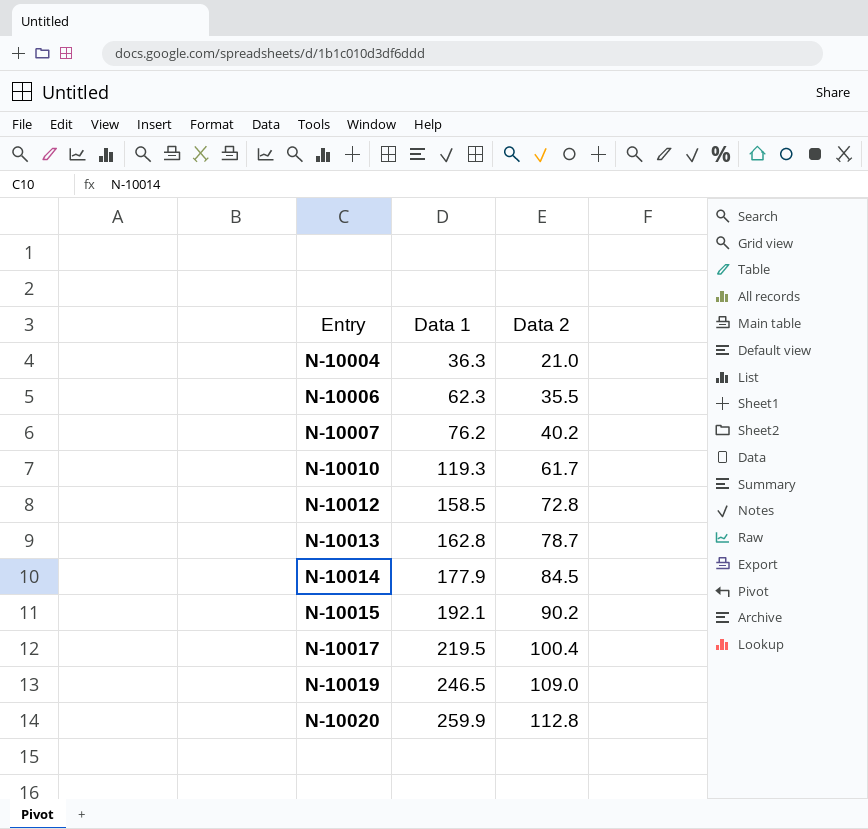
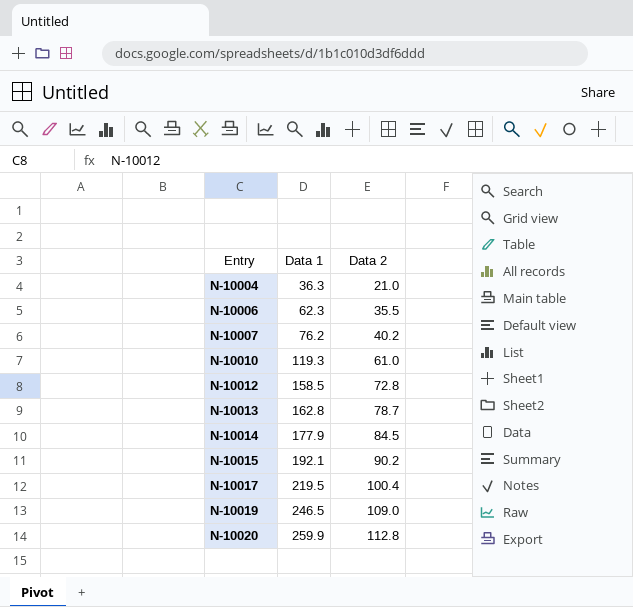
N-10010 | Data 2: 61.7 -> 61.0

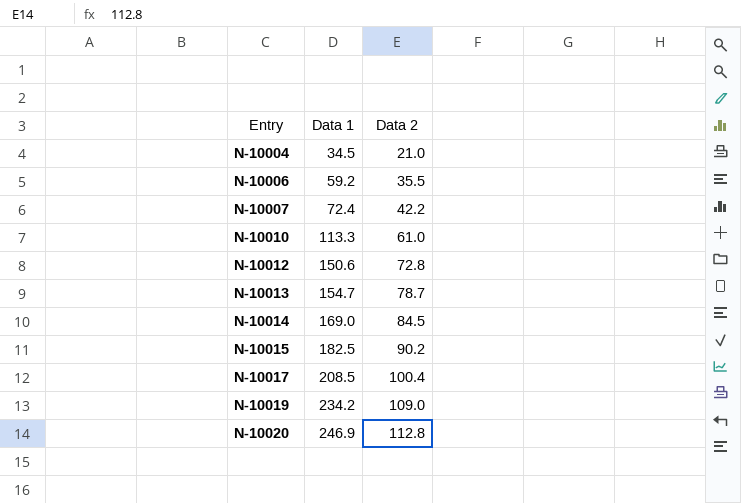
N-10004 | Data 1: 36.3 -> 34.5
N-10006 | Data 1: 62.3 -> 59.2
N-10007 | Data 1: 76.2 -> 72.4
N-10007 | Data 2: 40.2 -> 42.2
N-10010 | Data 1: 119.3 -> 113.3
N-10012 | Data 1: 158.5 -> 150.6
N-10013 | Data 1: 162.8 -> 154.7
N-10014 | Data 1: 177.9 -> 169.0
N-10015 | Data 1: 192.1 -> 182.5
N-10017 | Data 1: 219.5 -> 208.5
N-10019 | Data 1: 246.5 -> 234.2
N-10020 | Data 1: 259.9 -> 246.9

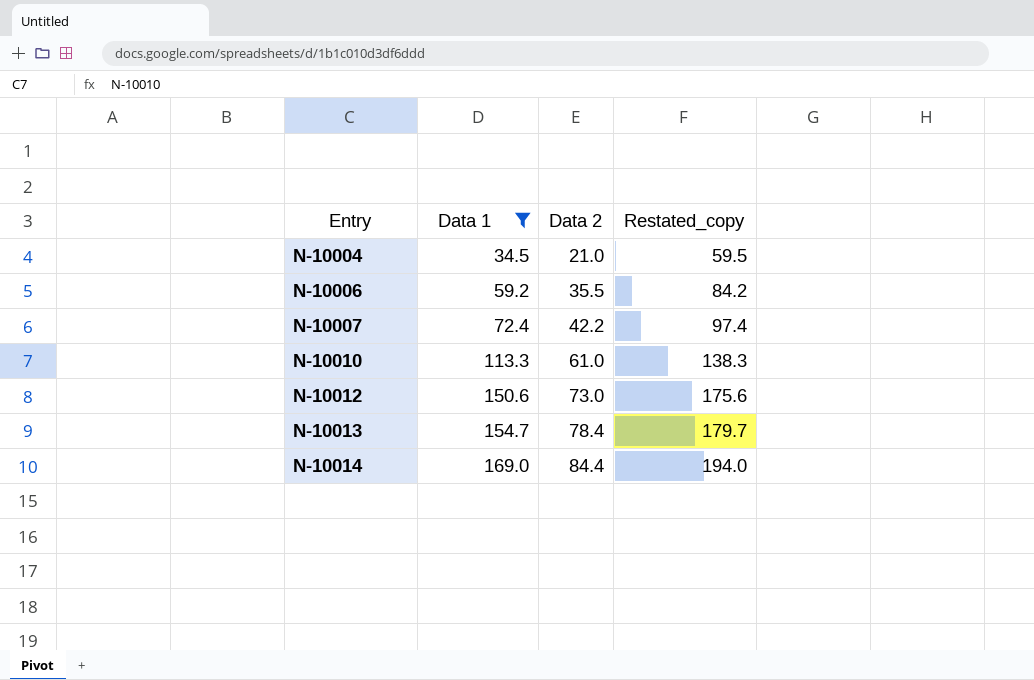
filter: none -> Data 1 <= 169.0
column Restated_copy | formula: none -> [Data 1] + 25
N-10012 | Data 2: 72.8 -> 73.0
N-10013 | Data 2: 78.7 -> 78.4
N-10014 | Data 2: 84.5 -> 84.4

